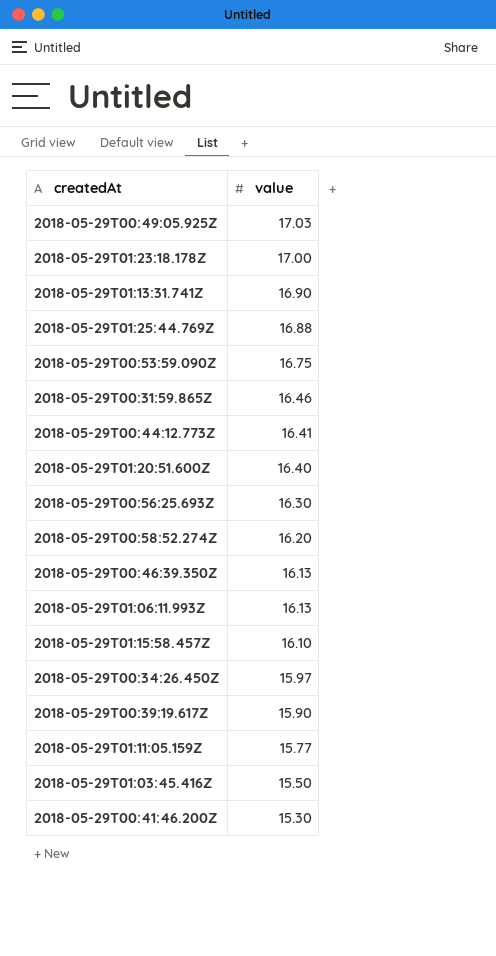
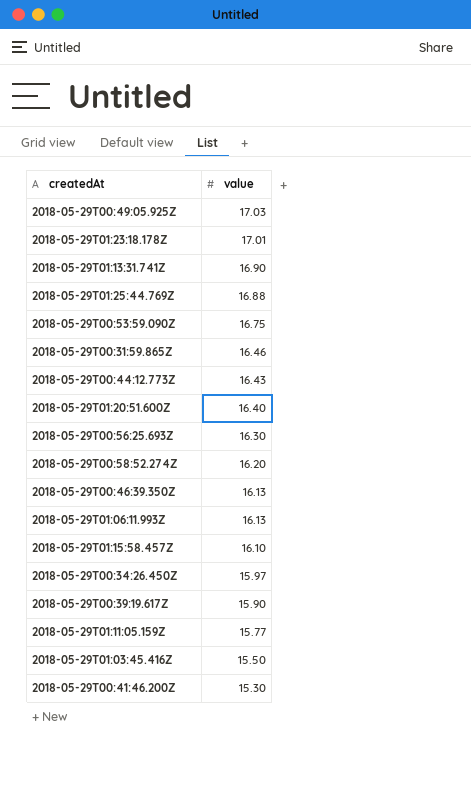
2018-05-29T01:23:18.178Z | value: 17.00 -> 17.01
2018-05-29T00:44:12.773Z | value: 16.41 -> 16.43

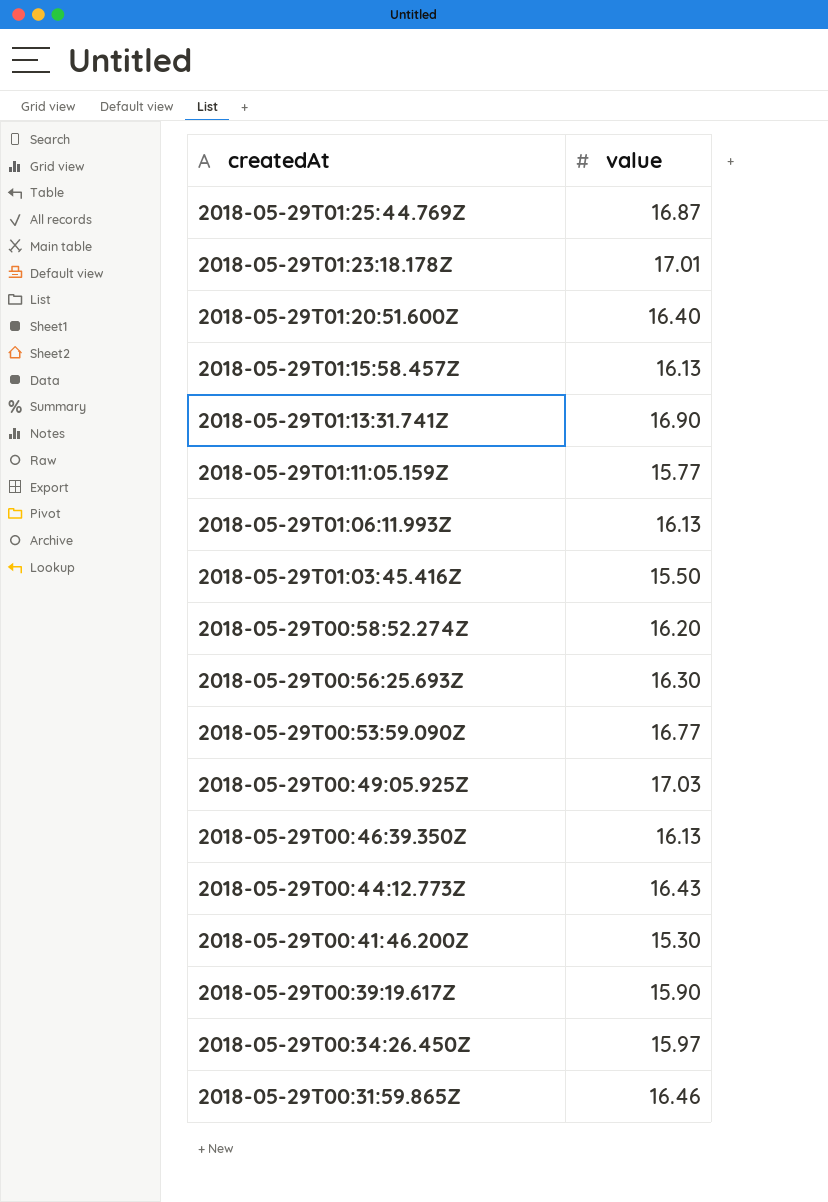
row order: value descending -> createdAt descending
2018-05-29T01:25:44.769Z | value: 16.88 -> 16.87
2018-05-29T01:15:58.457Z | value: 16.10 -> 16.13
2018-05-29T00:53:59.090Z | value: 16.75 -> 16.77

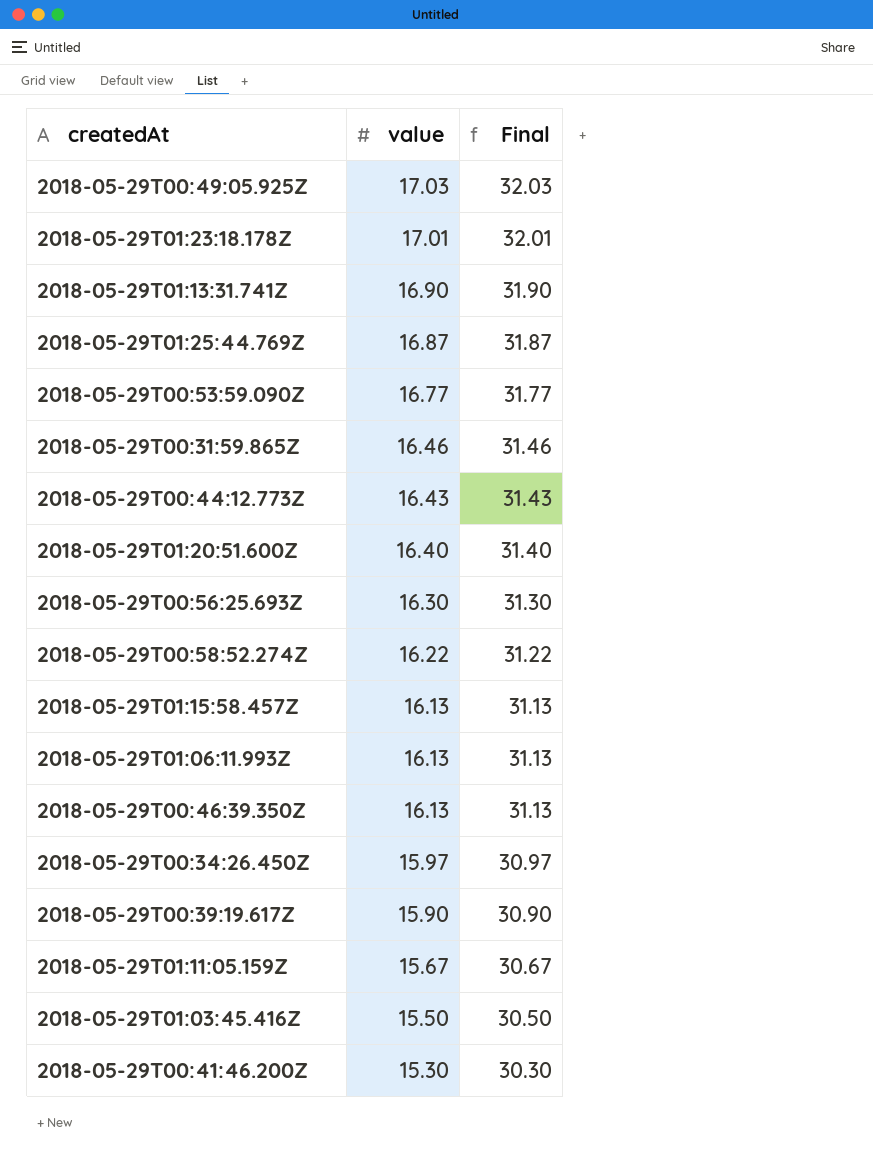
row order: createdAt descending -> value descending
column Final | formula: none -> [value] + 15
2018-05-29T00:58:52.274Z | value: 16.20 -> 16.22
2018-05-29T01:11:05.159Z | value: 15.77 -> 15.67

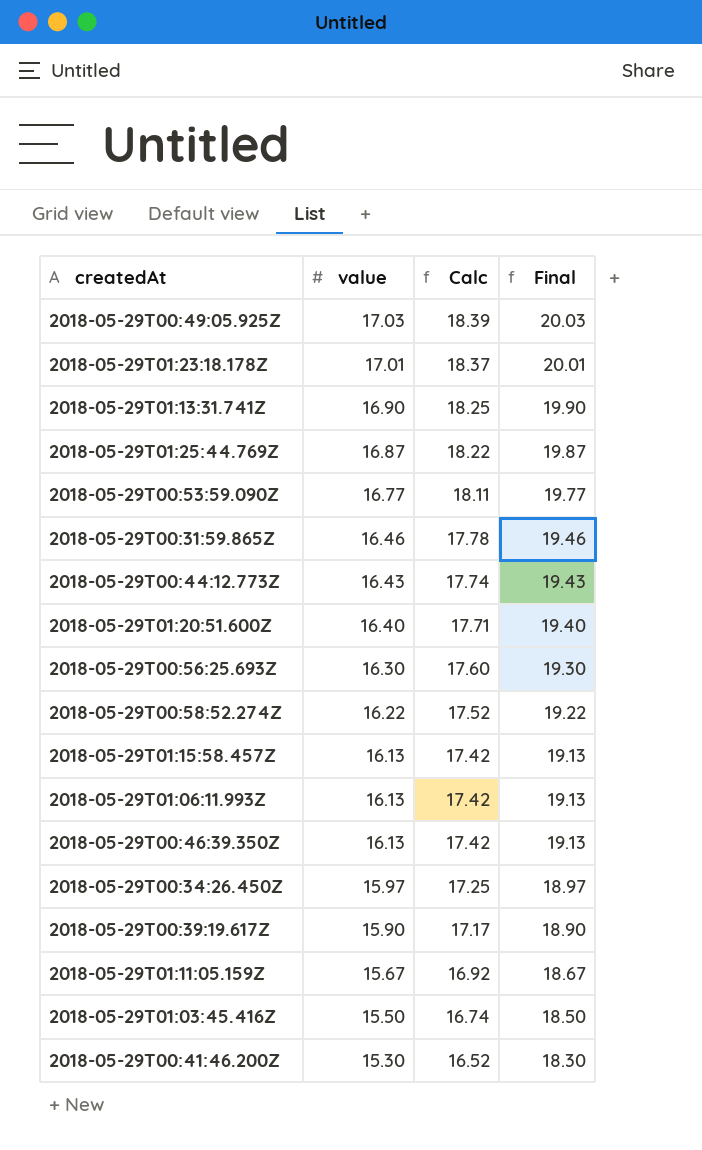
column Calc | formula: none -> [value] * 1.08
column Final | formula: [value] + 15 -> [value] + 3

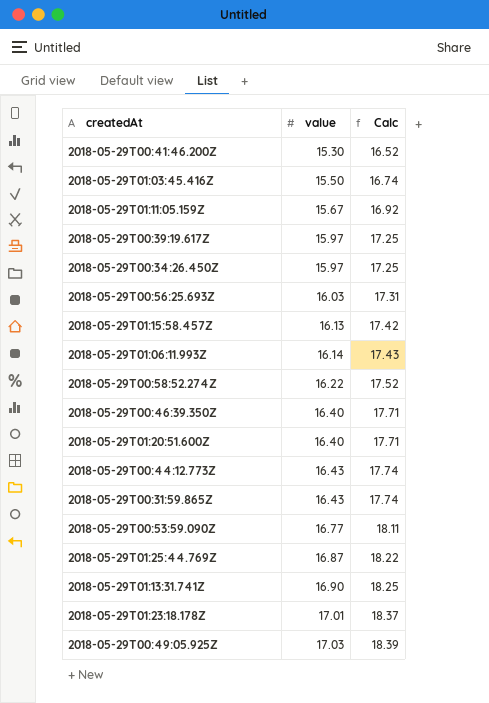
row order: value descending -> value ascending
column Final | formula: [value] + 3 -> none
2018-05-29T00:39:19.617Z | value: 15.90 -> 15.97
2018-05-29T00:39:19.617Z | Calc: 17.17 -> 17.25
2018-05-29T00:56:25.693Z | value: 16.30 -> 16.03
2018-05-29T00:56:25.693Z | Calc: 17.60 -> 17.31
2018-05-29T01:06:11.993Z | value: 16.13 -> 16.14
2018-05-29T01:06:11.993Z | Calc: 17.42 -> 17.43
2018-05-29T00:46:39.350Z | value: 16.13 -> 16.40
2018-05-29T00:46:39.350Z | Calc: 17.42 -> 17.71
2018-05-29T00:31:59.865Z | value: 16.46 -> 16.43
2018-05-29T00:31:59.865Z | Calc: 17.78 -> 17.74

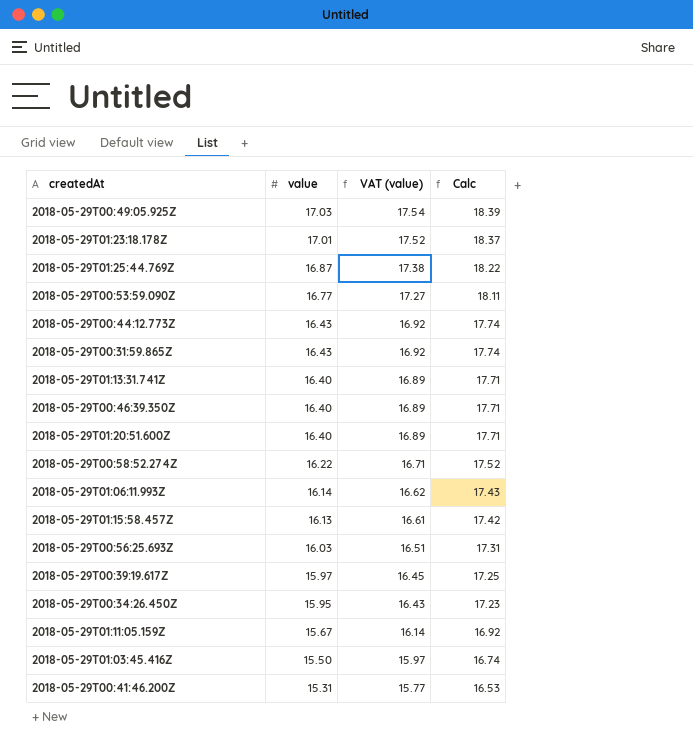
row order: value ascending -> value descending
column VAT (value) | formula: none -> [value] * 1.03
2018-05-29T01:13:31.741Z | value: 16.90 -> 16.40
2018-05-29T01:13:31.741Z | Calc: 18.25 -> 17.71
2018-05-29T00:34:26.450Z | value: 15.97 -> 15.95
2018-05-29T00:34:26.450Z | Calc: 17.25 -> 17.23
2018-05-29T00:41:46.200Z | value: 15.30 -> 15.31
2018-05-29T00:41:46.200Z | Calc: 16.52 -> 16.53

